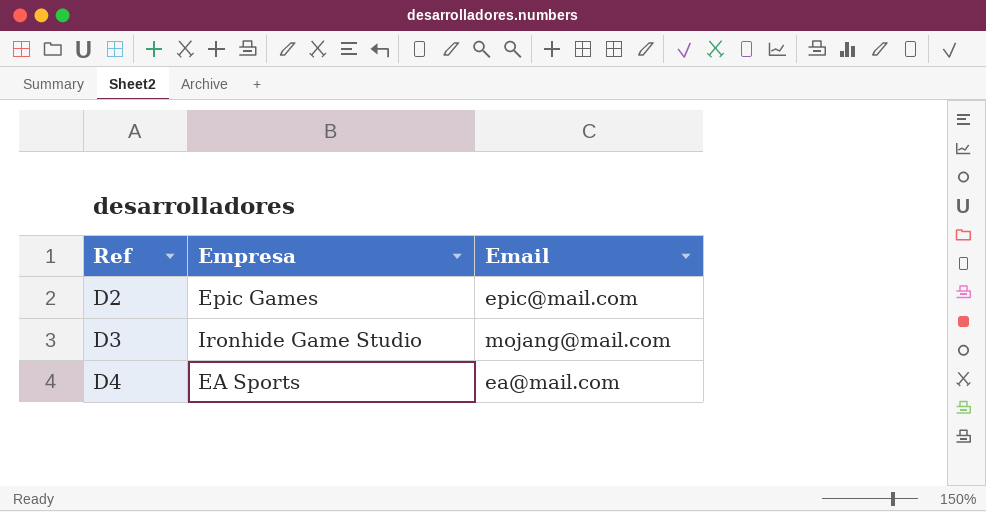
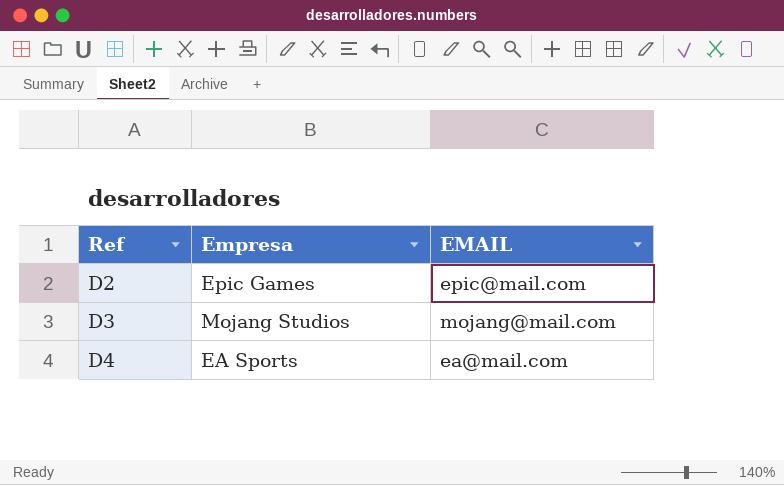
column name: Email -> EMAIL
D3 | Empresa: Ironhide Game Studio -> Mojang Studios

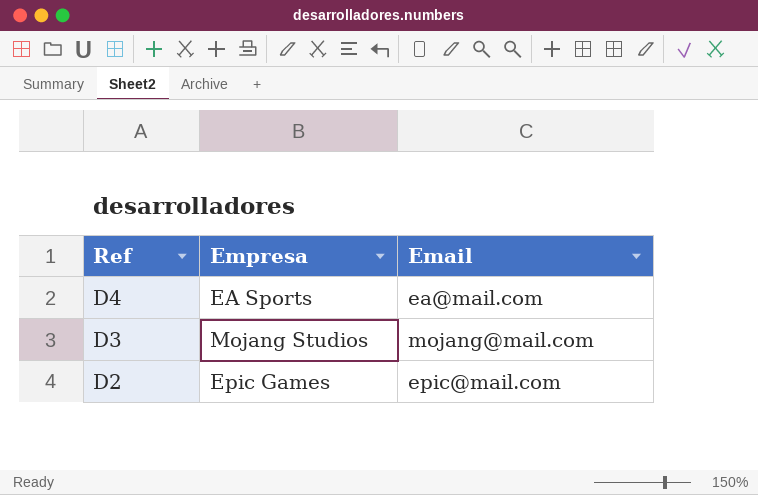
row order: Ref ascending -> Ref descending
column name: EMAIL -> Email

